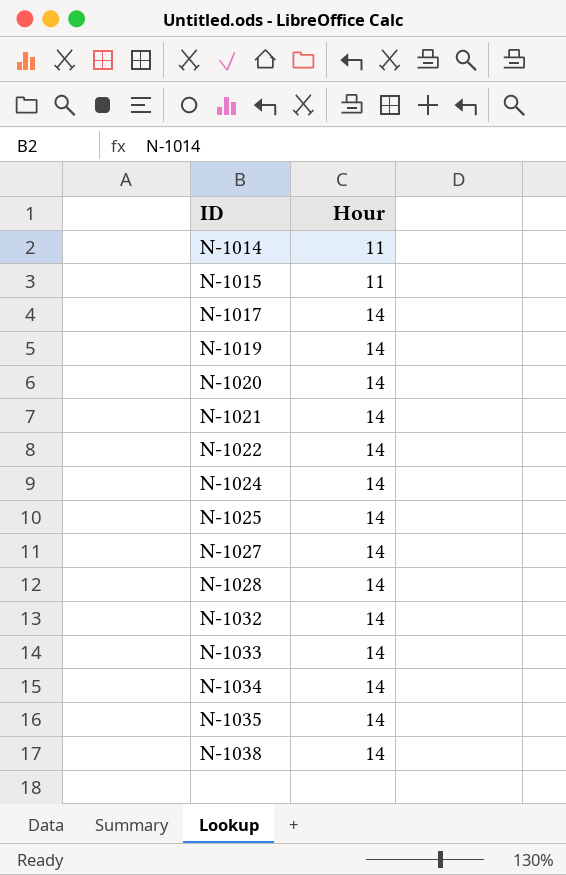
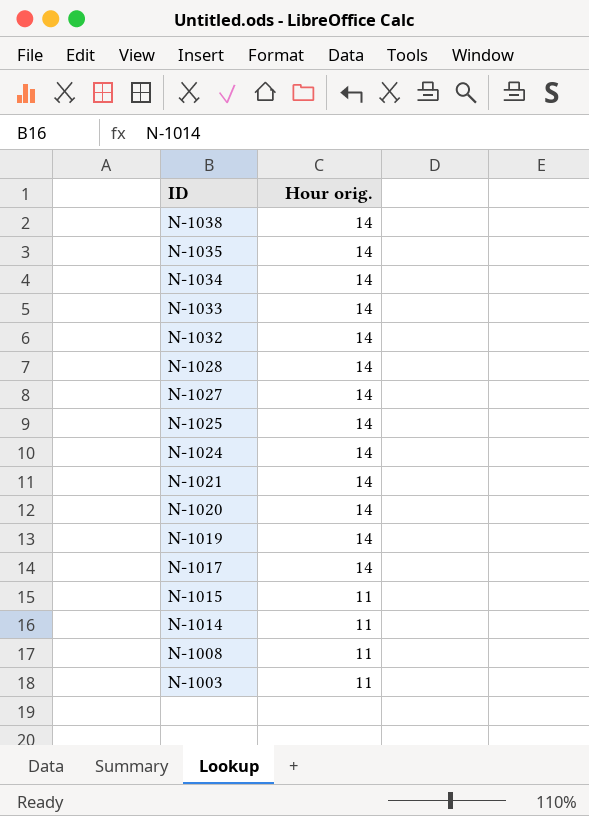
row order: ID ascending -> ID descending
column name: Hour -> Hour orig.
row N-1022: 14 -> none
row N-1008: none -> 11
row N-1003: none -> 11

